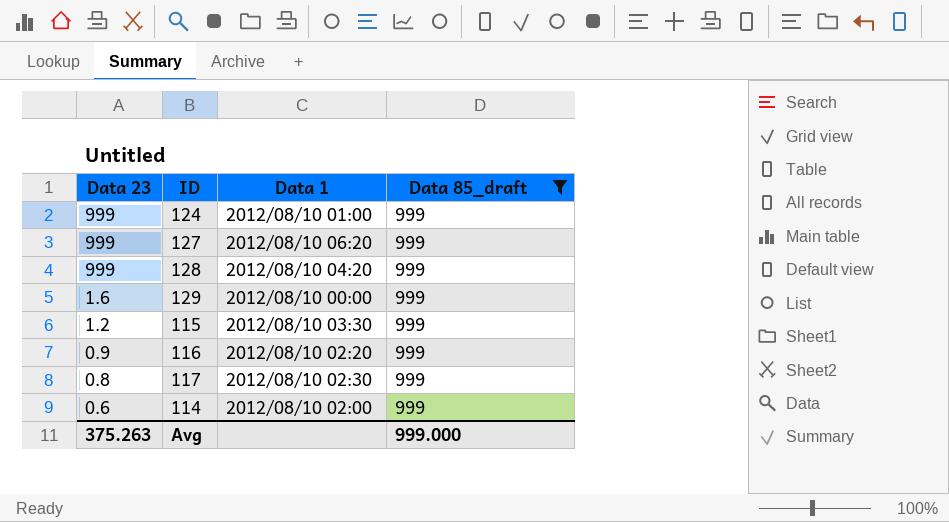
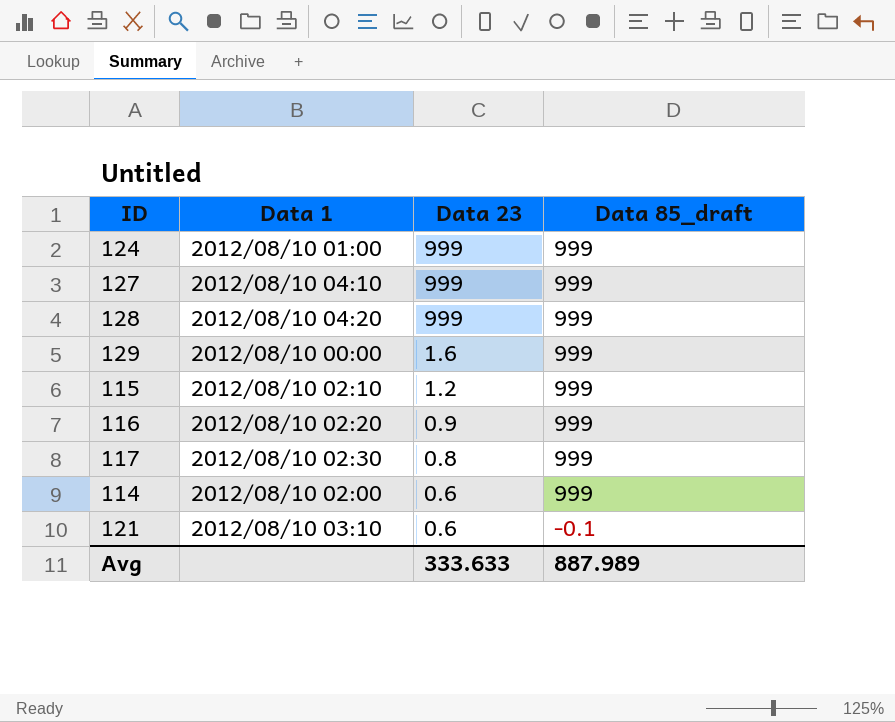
filter: Data 85_draft = 999 -> none
column Data 23 | position: 1 -> 3
127 | Data 1: 2012/08/10 06:20 -> 2012/08/10 04:10
115 | Data 1: 2012/08/10 03:30 -> 2012/08/10 02:10
Avg | Data 23: 375.263 -> 333.633
Avg | Data 85_draft: 999.000 -> 887.989

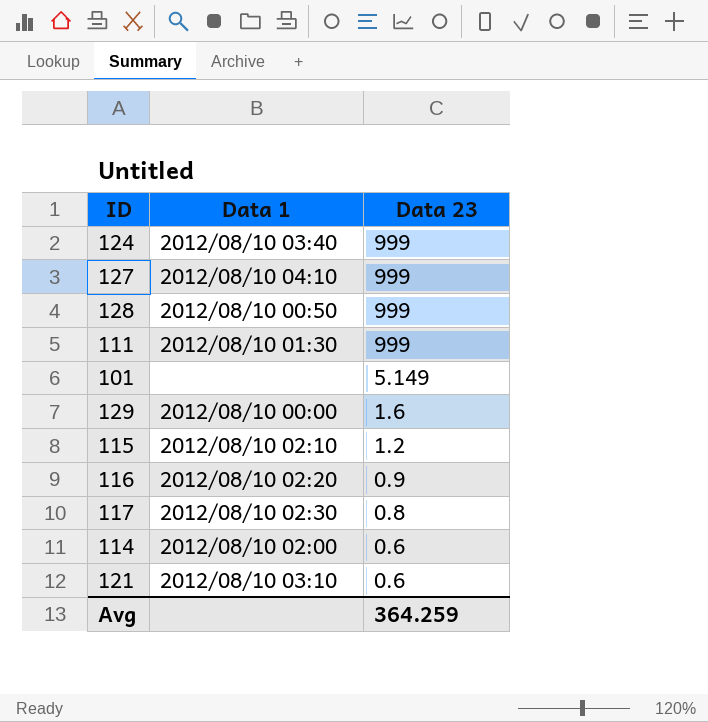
column Data 85_draft | position: 4 -> none
124 | Data 1: 2012/08/10 01:00 -> 2012/08/10 03:40
128 | Data 1: 2012/08/10 04:20 -> 2012/08/10 00:50
row 111: none -> 2012/08/10 01:30 | 999
row 101: none -> none | 5.149
Avg | Data 23: 333.633 -> 364.259

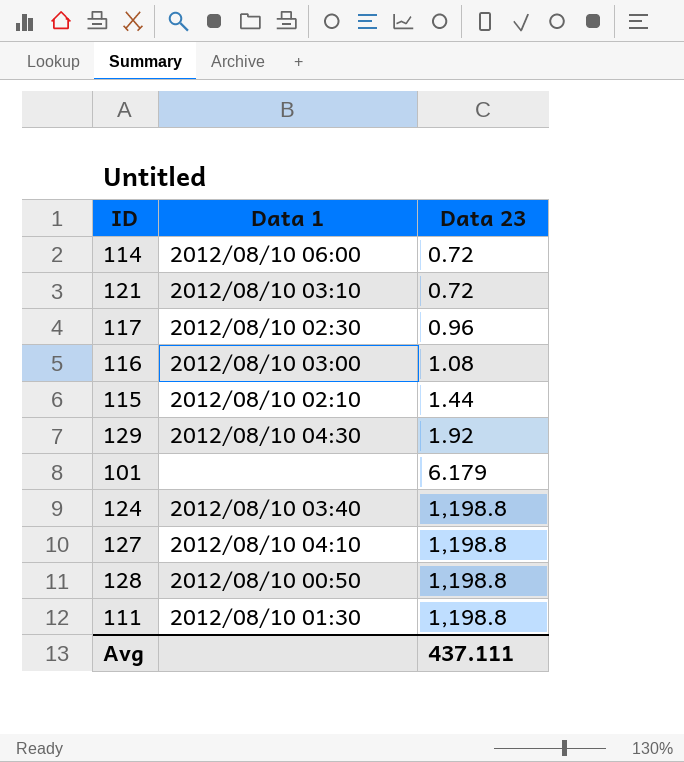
row order: Data 23 descending -> Data 23 ascending
114 | Data 1: 2012/08/10 02:00 -> 2012/08/10 06:00
114 | Data 23: 0.6 -> 0.72
121 | Data 23: 0.6 -> 0.72
117 | Data 23: 0.8 -> 0.96
116 | Data 1: 2012/08/10 02:20 -> 2012/08/10 03:00
116 | Data 23: 0.9 -> 1.08
115 | Data 23: 1.2 -> 1.44
129 | Data 1: 2012/08/10 00:00 -> 2012/08/10 04:30
129 | Data 23: 1.6 -> 1.92
101 | Data 23: 5.149 -> 6.179
124 | Data 23: 999 -> 1,198.8
127 | Data 23: 999 -> 1,198.8
128 | Data 23: 999 -> 1,198.8
111 | Data 23: 999 -> 1,198.8
Avg | Data 23: 364.259 -> 437.111

